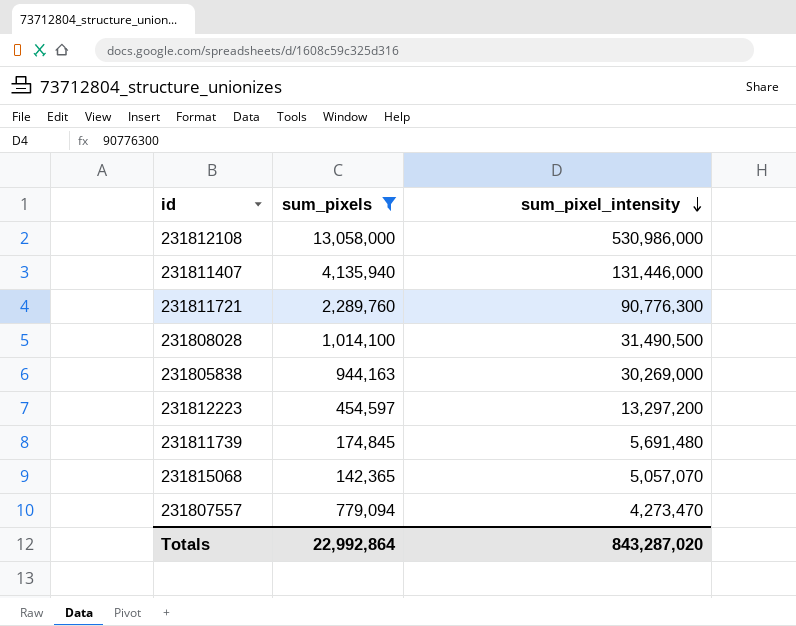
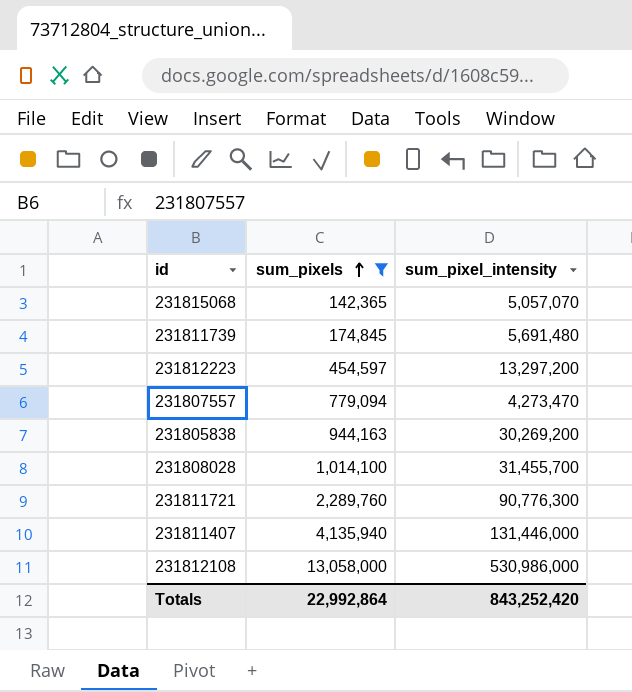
row order: sum_pixel_intensity descending -> sum_pixels ascending
231805838 | sum_pixel_intensity: 30,269,000 -> 30,269,200
231808028 | sum_pixel_intensity: 31,490,500 -> 31,455,700
Totals | sum_pixel_intensity: 843,287,020 -> 843,252,420

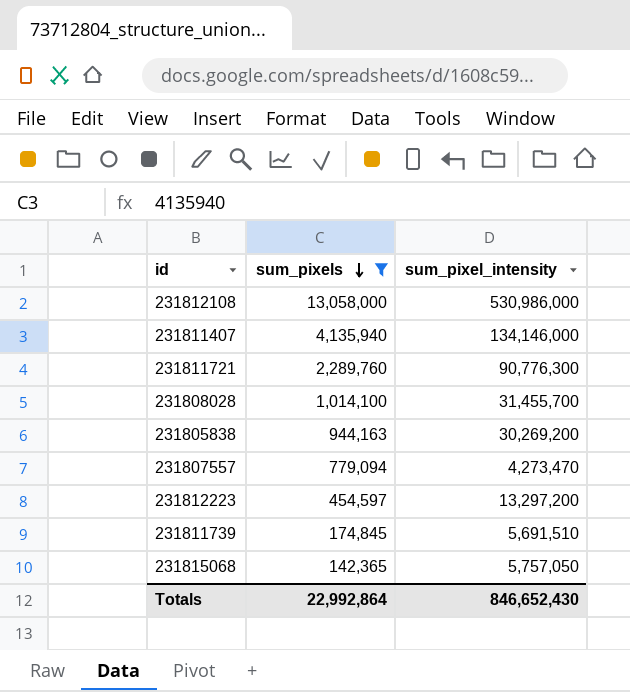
row order: sum_pixels ascending -> sum_pixels descending
231811407 | sum_pixel_intensity: 131,446,000 -> 134,146,000
231811739 | sum_pixel_intensity: 5,691,480 -> 5,691,510
231815068 | sum_pixel_intensity: 5,057,070 -> 5,757,050
Totals | sum_pixel_intensity: 843,252,420 -> 846,652,430

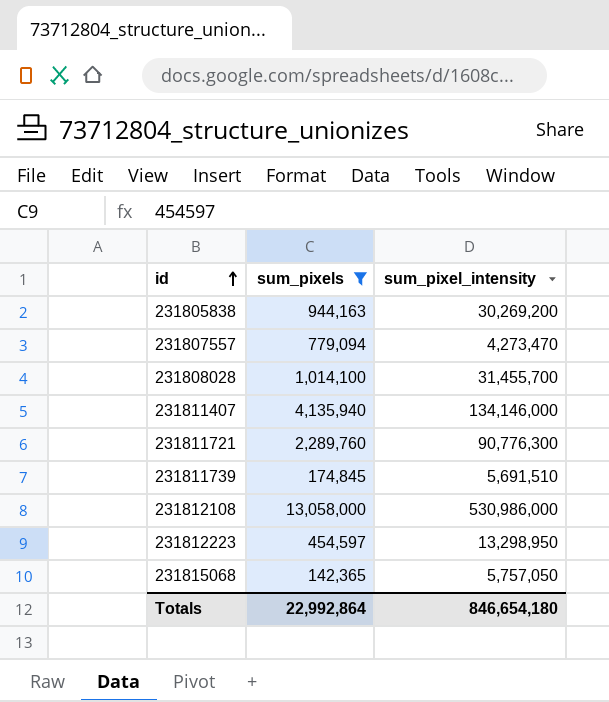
row order: sum_pixels descending -> id ascending
231812223 | sum_pixel_intensity: 13,297,200 -> 13,298,950
Totals | sum_pixel_intensity: 846,652,430 -> 846,654,180

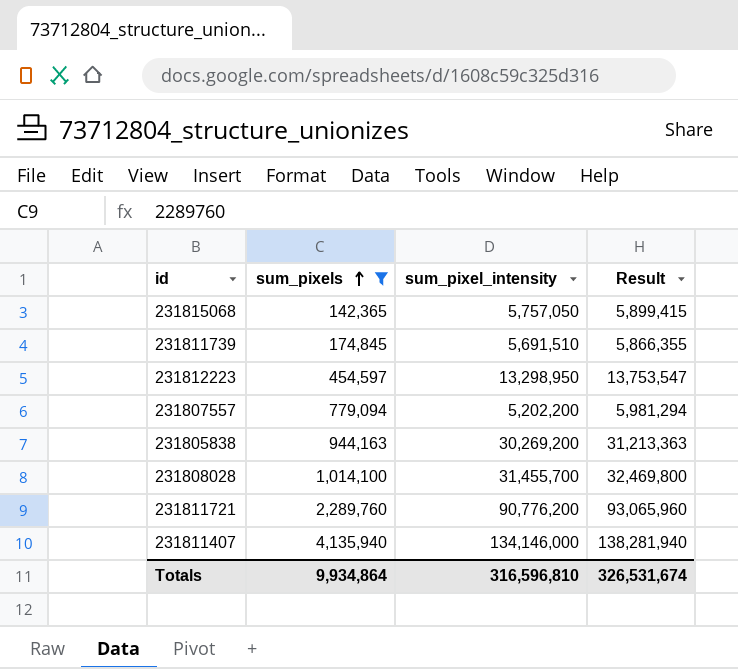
row order: id ascending -> sum_pixels ascending
column Result | formula: none -> [sum_pixels] + [sum_pixel_intensity]
row 231812108: 13,058,000 | 530,986,000 -> none
231807557 | sum_pixel_intensity: 4,273,470 -> 5,202,200
231811721 | sum_pixel_intensity: 90,776,300 -> 90,776,200
Totals | sum_pixels: 22,992,864 -> 9,934,864
Totals | sum_pixel_intensity: 846,654,180 -> 316,596,810

